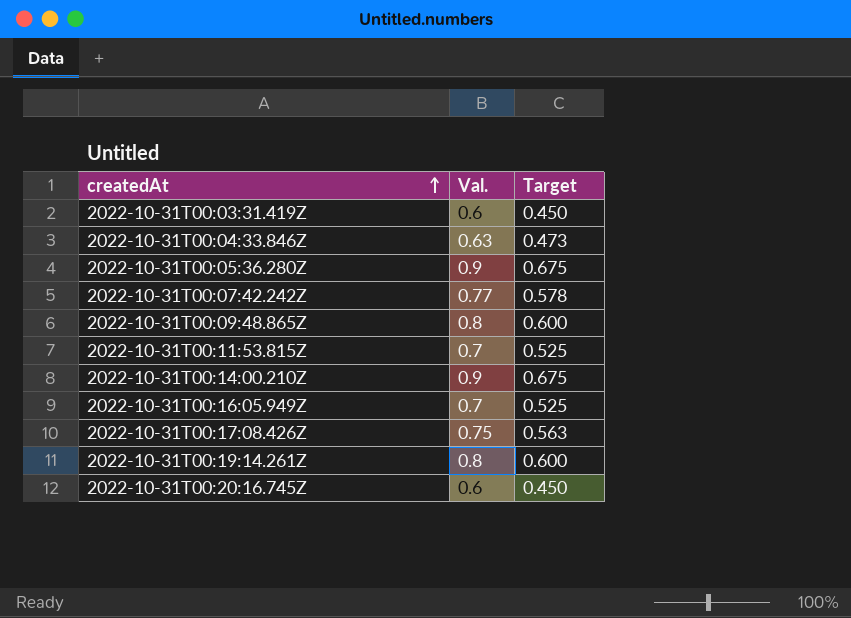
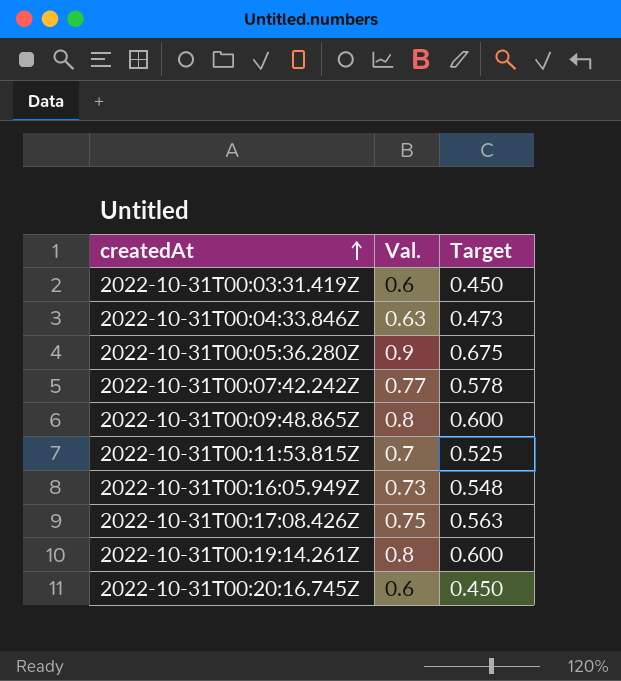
row 2022-10-31T00:14:00.210Z: 0.9 | 0.675 -> none
2022-10-31T00:16:05.949Z | Val.: 0.7 -> 0.73
2022-10-31T00:16:05.949Z | Target: 0.525 -> 0.548

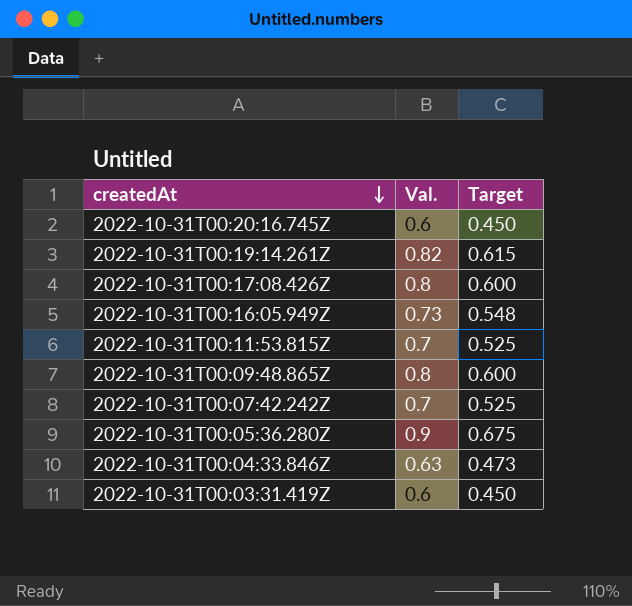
row order: createdAt ascending -> createdAt descending
2022-10-31T00:19:14.261Z | Val.: 0.8 -> 0.82
2022-10-31T00:19:14.261Z | Target: 0.600 -> 0.615
2022-10-31T00:17:08.426Z | Val.: 0.75 -> 0.8
2022-10-31T00:17:08.426Z | Target: 0.563 -> 0.600
2022-10-31T00:07:42.242Z | Val.: 0.77 -> 0.7
2022-10-31T00:07:42.242Z | Target: 0.578 -> 0.525

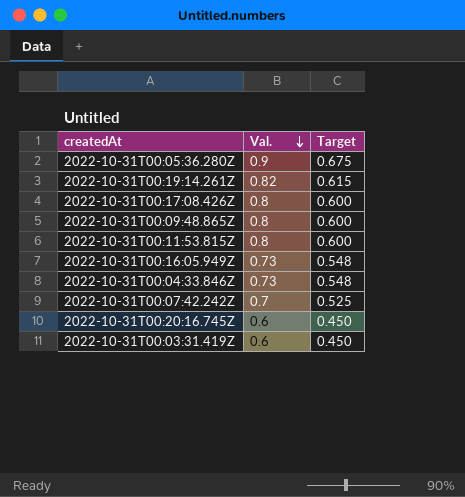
row order: createdAt descending -> Val. descending
2022-10-31T00:11:53.815Z | Val.: 0.7 -> 0.8
2022-10-31T00:11:53.815Z | Target: 0.525 -> 0.600
2022-10-31T00:04:33.846Z | Val.: 0.63 -> 0.73
2022-10-31T00:04:33.846Z | Target: 0.473 -> 0.548

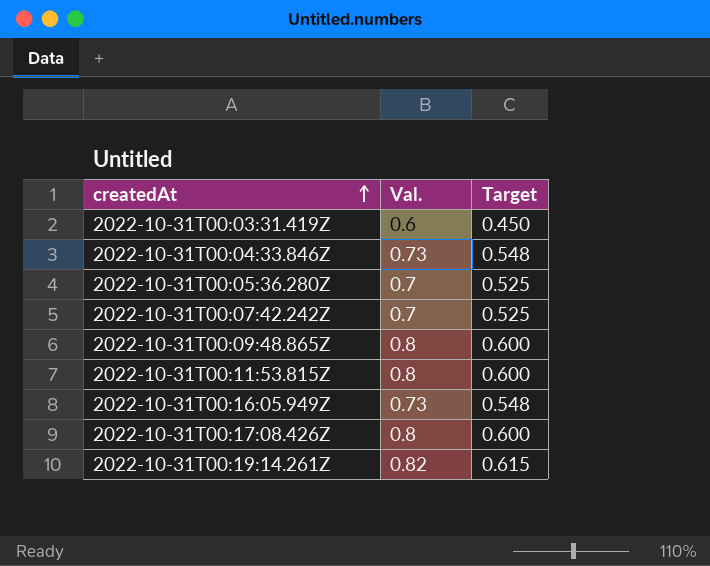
row order: Val. descending -> createdAt ascending
row 2022-10-31T00:20:16.745Z: 0.6 | 0.450 -> none
2022-10-31T00:05:36.280Z | Val.: 0.9 -> 0.7
2022-10-31T00:05:36.280Z | Target: 0.675 -> 0.525

